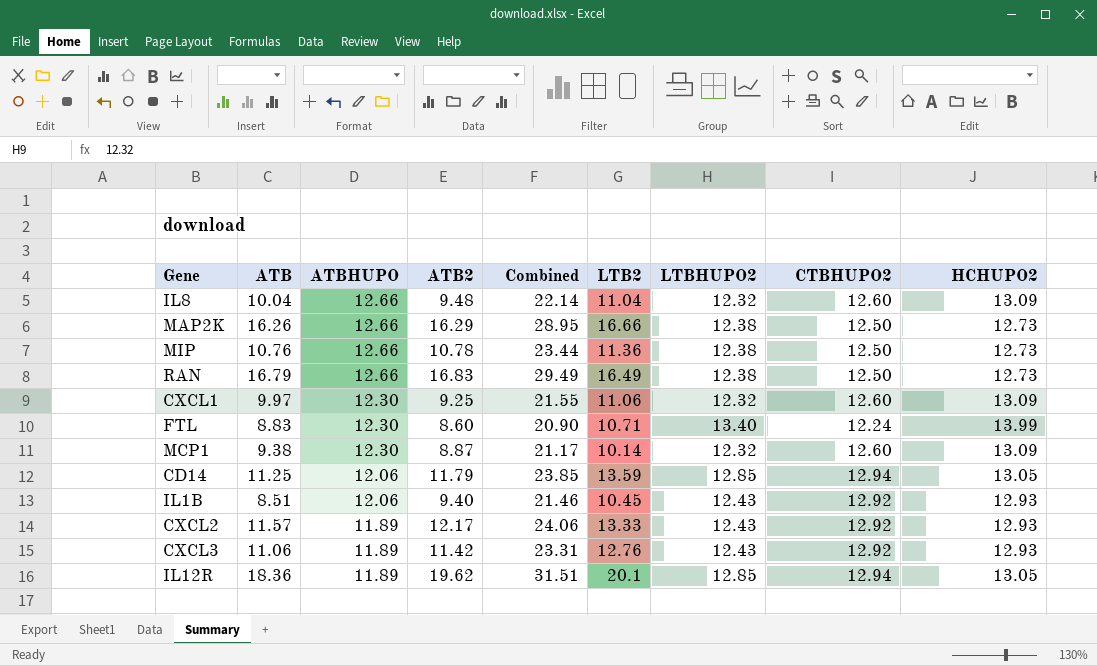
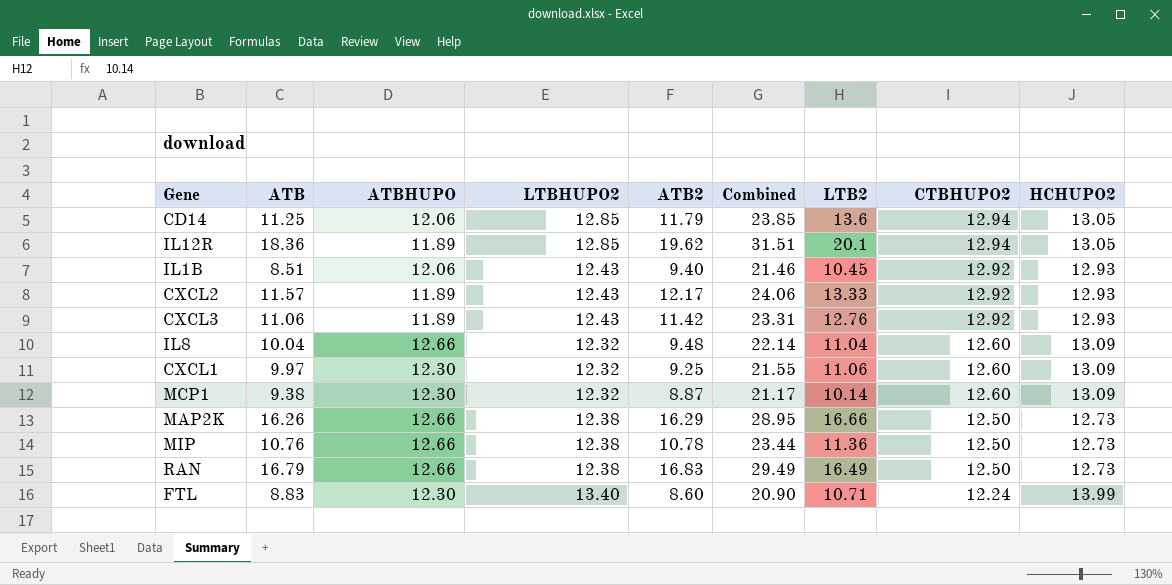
row order: ATBHUPO descending -> CTBHUPO2 descending
column LTBHUPO2 | position: 7 -> 4
CD14 | LTB2: 13.59 -> 13.6

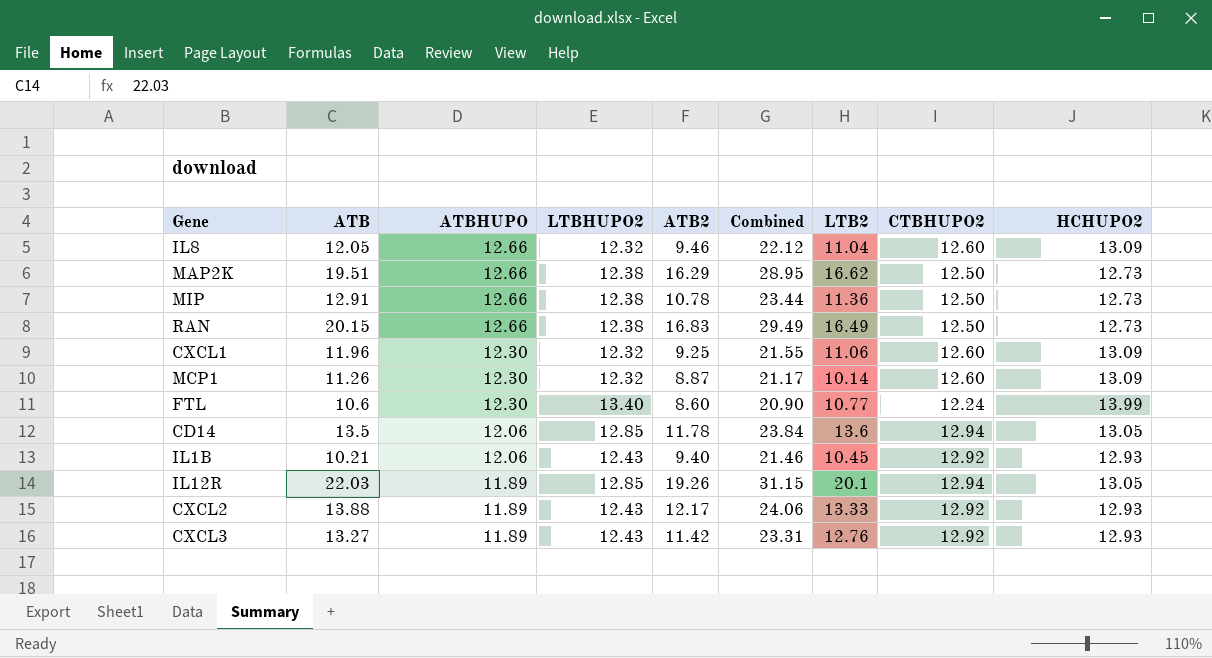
row order: CTBHUPO2 descending -> ATBHUPO descending
IL8 | ATB: 10.04 -> 12.05
IL8 | ATB2: 9.48 -> 9.46
IL8 | Combined: 22.14 -> 22.12
MAP2K | ATB: 16.26 -> 19.51
MAP2K | LTB2: 16.66 -> 16.62
MIP | ATB: 10.76 -> 12.91
RAN | ATB: 16.79 -> 20.15
CXCL1 | ATB: 9.97 -> 11.96
MCP1 | ATB: 9.38 -> 11.26
FTL | ATB: 8.83 -> 10.6
FTL | LTB2: 10.71 -> 10.77
CD14 | ATB: 11.25 -> 13.5
CD14 | ATB2: 11.79 -> 11.78
CD14 | Combined: 23.85 -> 23.84
IL1B | ATB: 8.51 -> 10.21
IL12R | ATB: 18.36 -> 22.03
IL12R | ATB2: 19.62 -> 19.26
IL12R | Combined: 31.51 -> 31.15
CXCL2 | ATB: 11.57 -> 13.88
CXCL3 | ATB: 11.06 -> 13.27

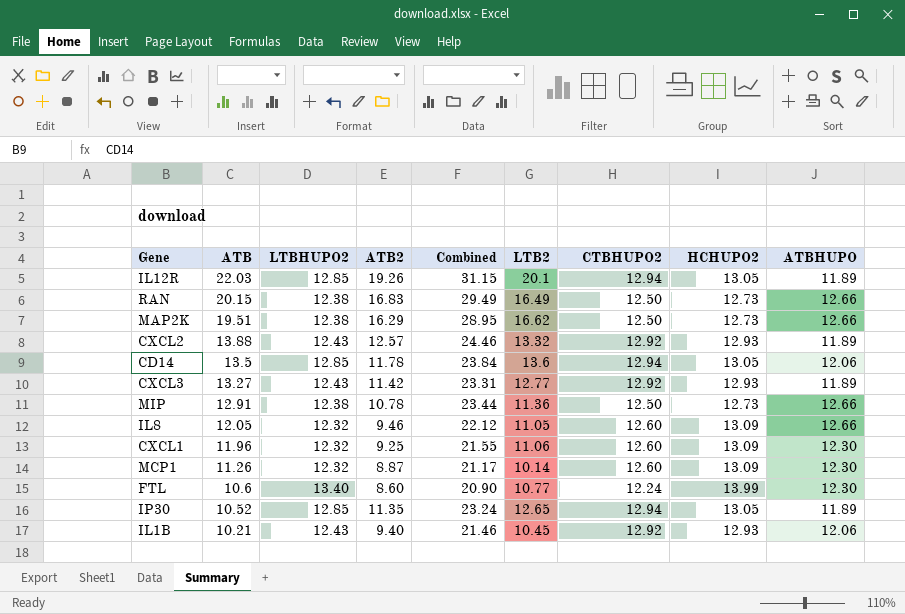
row order: ATBHUPO descending -> ATB descending
column ATBHUPO | position: 3 -> 9
CXCL2 | ATB2: 12.17 -> 12.57
CXCL2 | Combined: 24.06 -> 24.46
CXCL2 | LTB2: 13.33 -> 13.32
CXCL3 | LTB2: 12.76 -> 12.77
IL8 | LTB2: 11.04 -> 11.05
row IP30: none -> 10.52 | 12.85 | 11.35 | 23.24 | 12.65 | 12.94 | 13.05 | 11.89

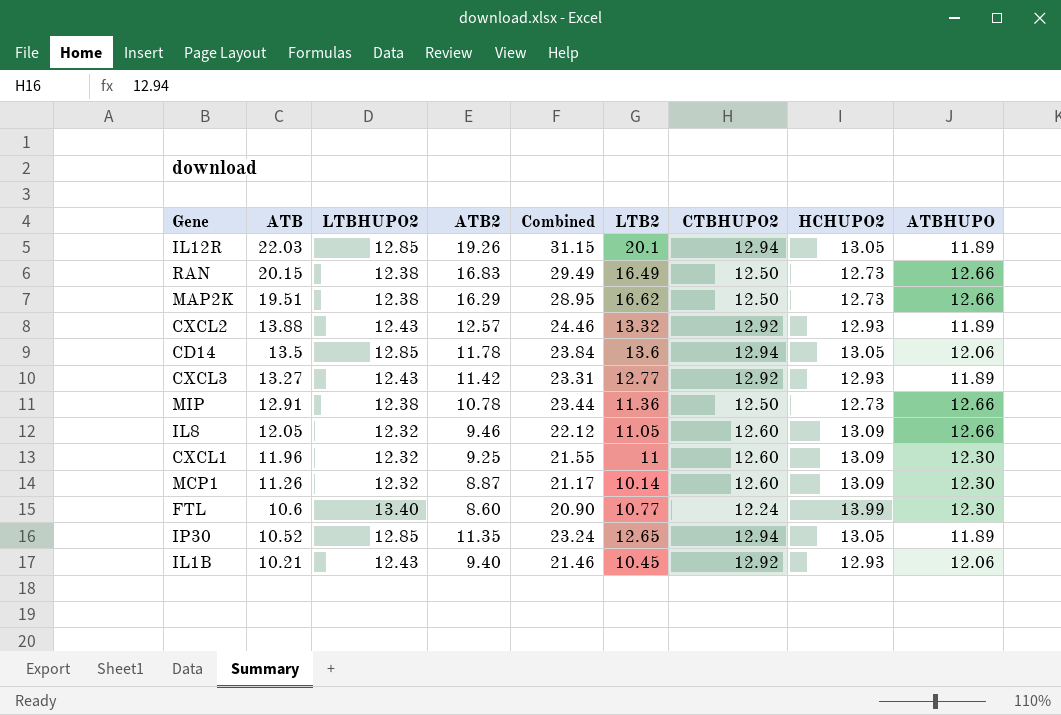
CXCL1 | LTB2: 11.06 -> 11

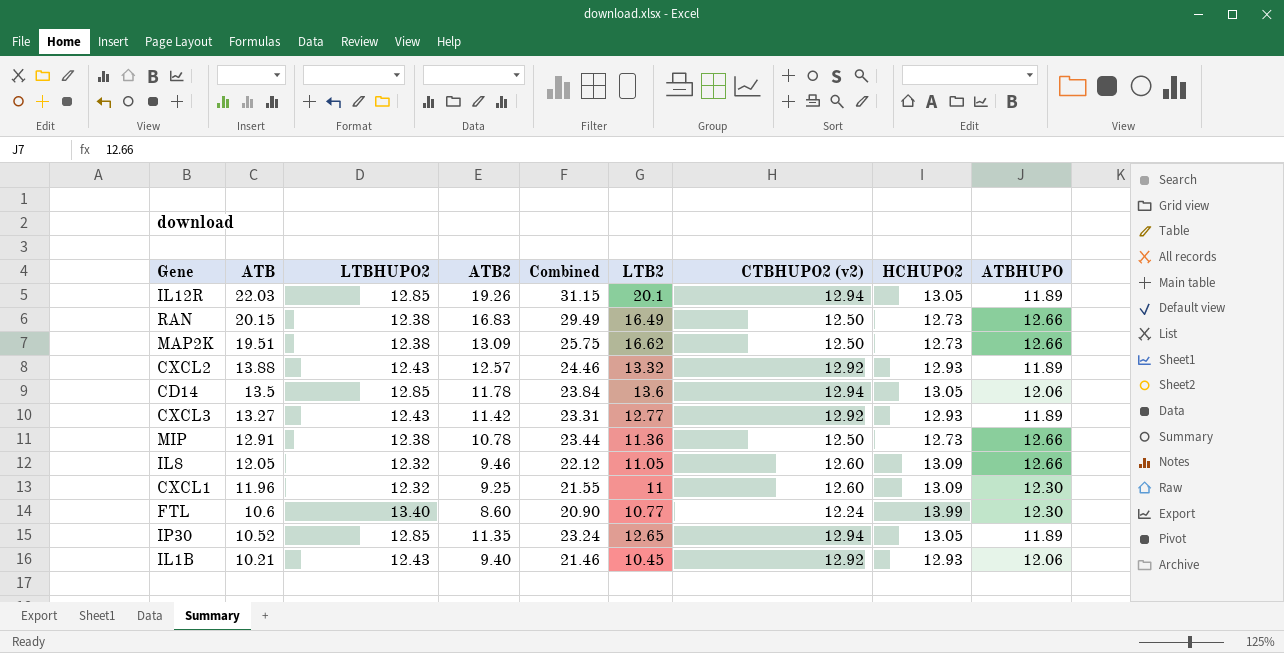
column name: CTBHUPO2 -> CTBHUPO2 (v2)
row MCP1: 11.26 | 12.32 | 8.87 | 21.17 | 10.14 | 12.60 | 13.09 | 12.30 -> none
MAP2K | ATB2: 16.29 -> 13.09
MAP2K | Combined: 28.95 -> 25.75

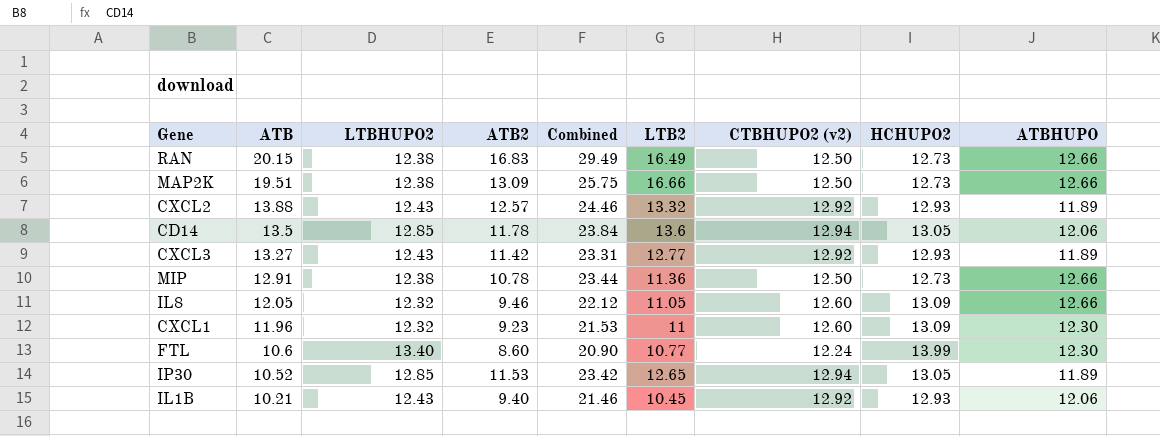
row IL12R: 22.03 | 12.85 | 19.26 | 31.15 | 20.1 | 12.94 | 13.05 | 11.89 -> none
MAP2K | LTB2: 16.62 -> 16.66
CXCL1 | ATB2: 9.25 -> 9.23
CXCL1 | Combined: 21.55 -> 21.53
IP30 | ATB2: 11.35 -> 11.53
IP30 | Combined: 23.24 -> 23.42

